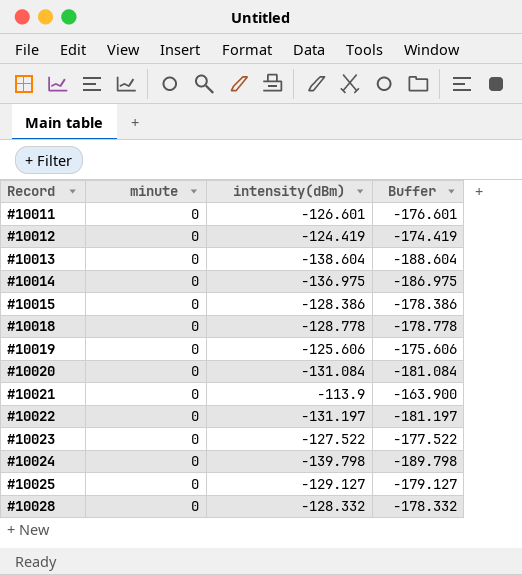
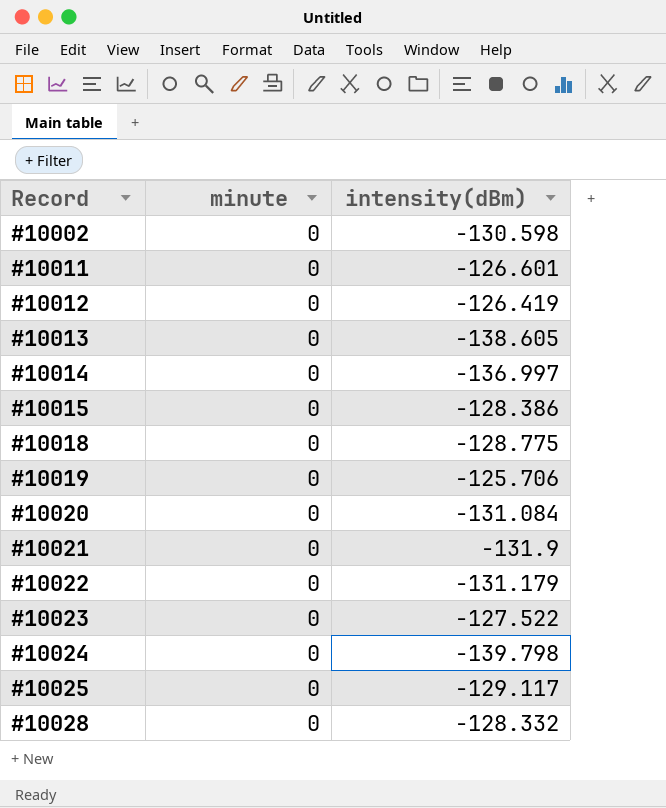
column Buffer | formula: [intensity(dBm)] - 50 -> none
row #10002: none -> 0 | -130.598
#10012 | intensity(dBm): -124.419 -> -126.419
#10013 | intensity(dBm): -138.604 -> -138.605
#10014 | intensity(dBm): -136.975 -> -136.997
#10018 | intensity(dBm): -128.778 -> -128.775
#10019 | intensity(dBm): -125.606 -> -125.706
#10021 | intensity(dBm): -113.9 -> -131.9
#10022 | intensity(dBm): -131.197 -> -131.179
#10025 | intensity(dBm): -129.127 -> -129.117

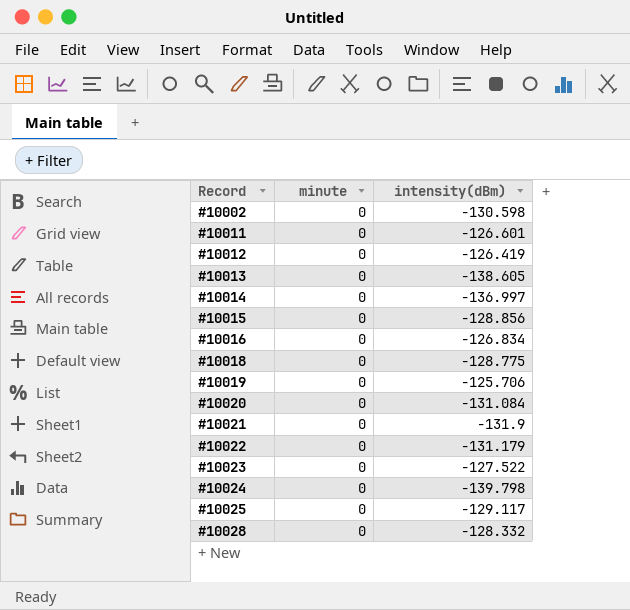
#10015 | intensity(dBm): -128.386 -> -128.856
row #10016: none -> 0 | -126.834

